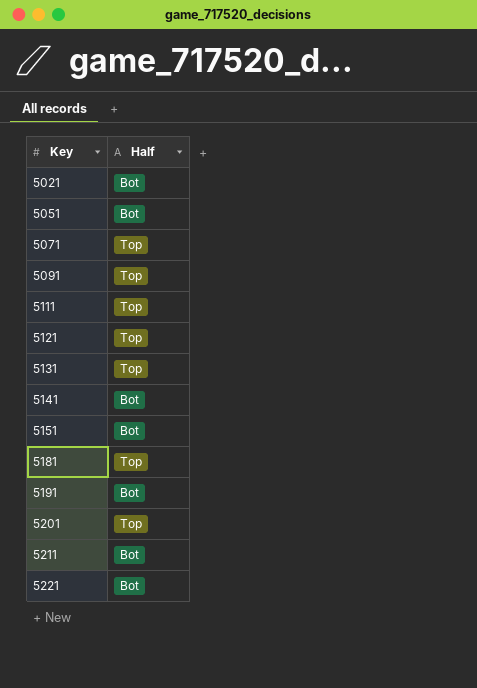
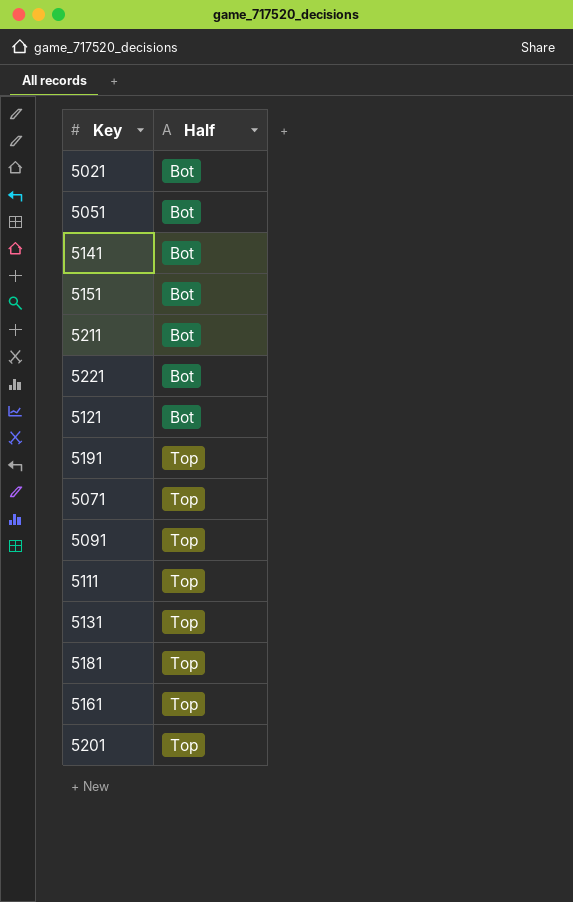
row order: Key ascending -> Half ascending
5121 | Half: Top -> Bot
5191 | Half: Bot -> Top
row 5161: none -> Top

